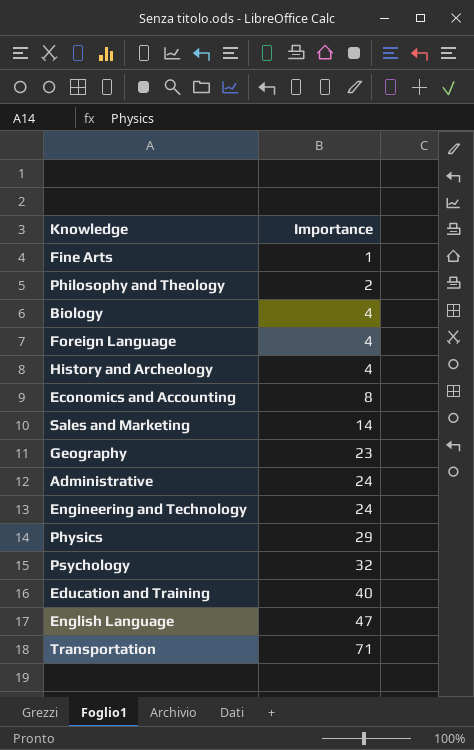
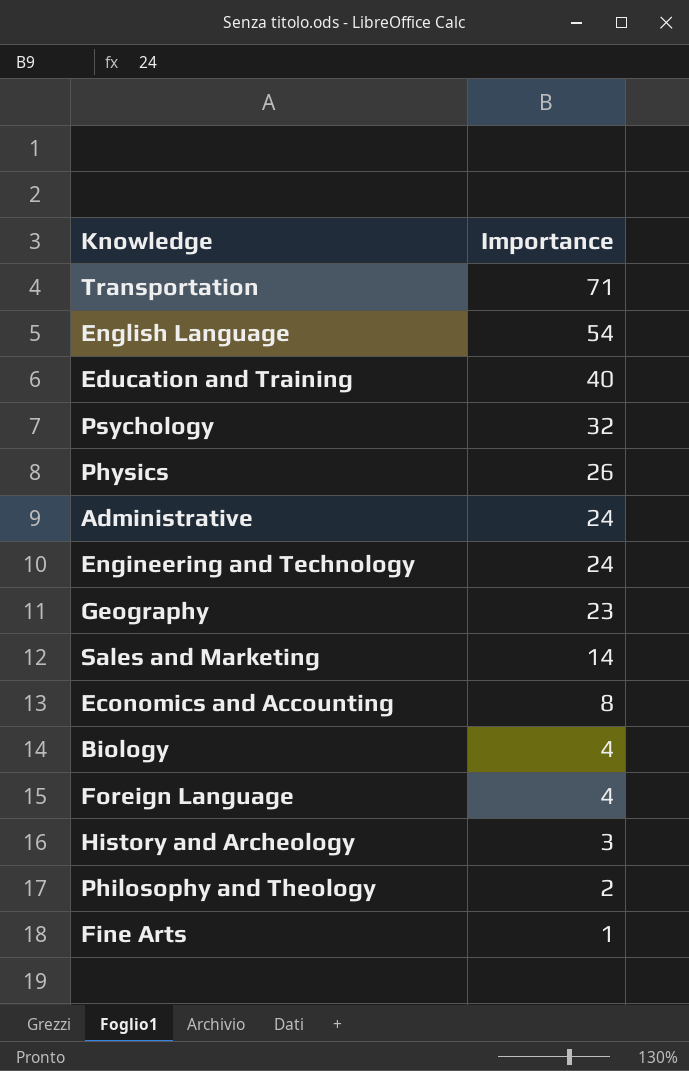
row order: Importance ascending -> Importance descending
English Language | Importance: 47 -> 54
Physics | Importance: 29 -> 26
History and Archeology | Importance: 4 -> 3

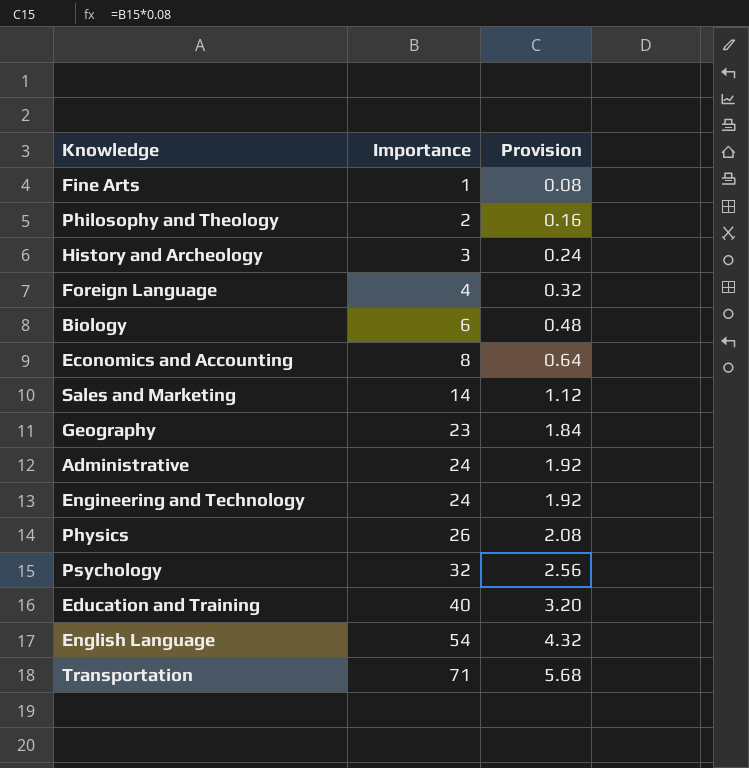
row order: Importance descending -> Importance ascending
column Provision | formula: none -> [Importance] * 0.08
Biology | Importance: 4 -> 6

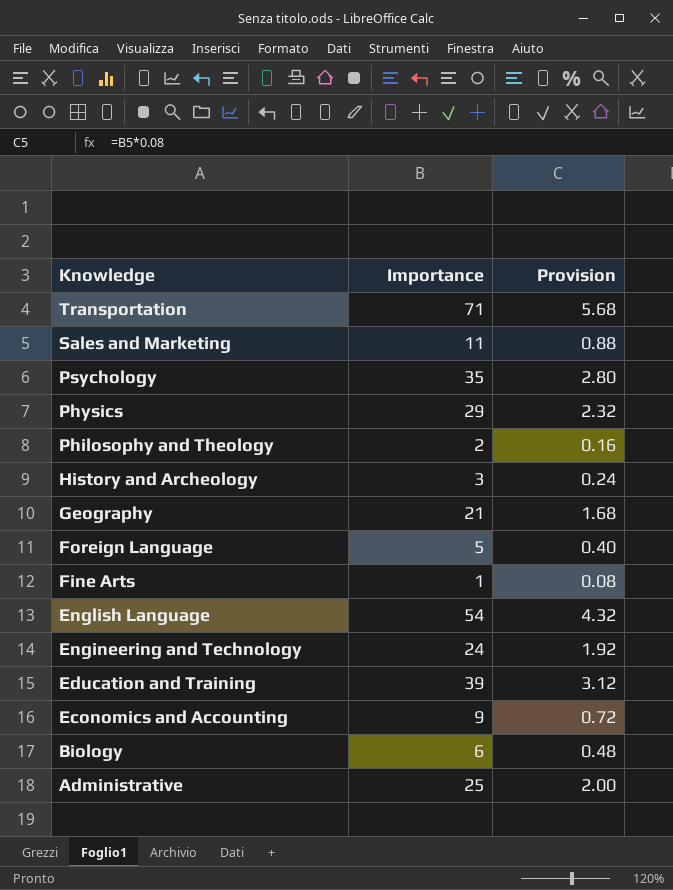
row order: Importance ascending -> Knowledge descending
Sales and Marketing | Importance: 14 -> 11
Sales and Marketing | Provision: 1.12 -> 0.88
Psychology | Importance: 32 -> 35
Psychology | Provision: 2.56 -> 2.80
Physics | Importance: 26 -> 29
Physics | Provision: 2.08 -> 2.32
Geography | Importance: 23 -> 21
Geography | Provision: 1.84 -> 1.68
Foreign Language | Importance: 4 -> 5
Foreign Language | Provision: 0.32 -> 0.40
Education and Training | Importance: 40 -> 39
Education and Training | Provision: 3.20 -> 3.12
Economics and Accounting | Importance: 8 -> 9
Economics and Accounting | Provision: 0.64 -> 0.72
Administrative | Importance: 24 -> 25
Administrative | Provision: 1.92 -> 2.00

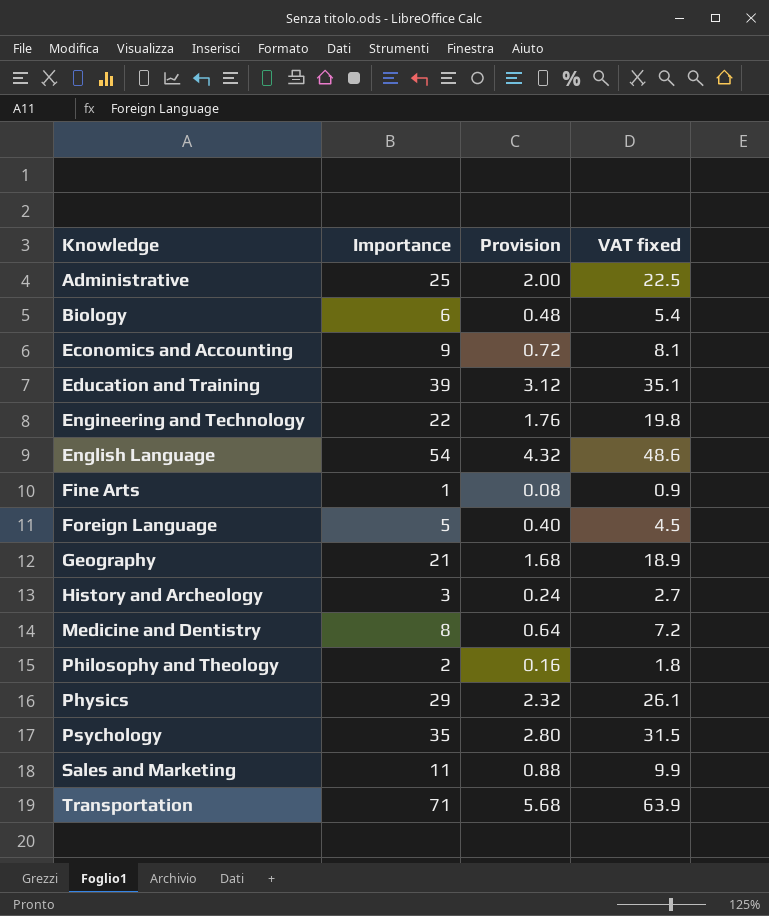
row order: Knowledge descending -> Knowledge ascending
column VAT fixed | formula: none -> [Importance] * 0.9
Engineering and Technology | Importance: 24 -> 22
Engineering and Technology | Provision: 1.92 -> 1.76
row Medicine and Dentistry: none -> 8 | 0.64 | 7.2

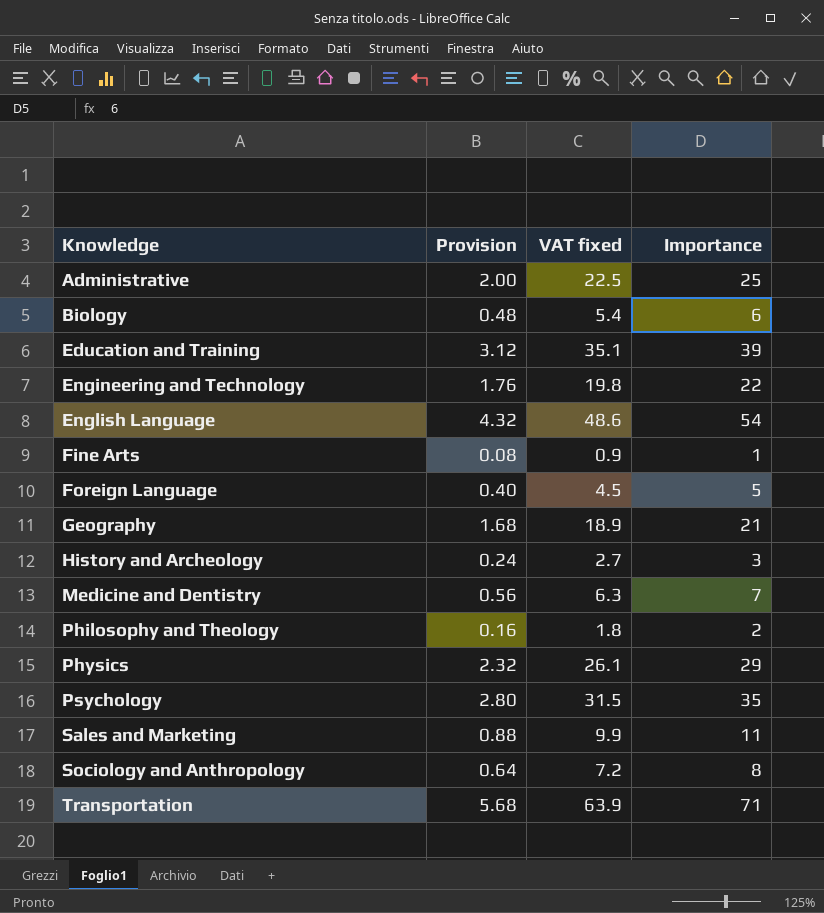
column Importance | position: 2 -> 4
row Economics and Accounting: 9 | 0.72 | 8.1 -> none
Medicine and Dentistry | Provision: 0.64 -> 0.56
Medicine and Dentistry | VAT fixed: 7.2 -> 6.3
Medicine and Dentistry | Importance: 8 -> 7
row Sociology and Anthropology: none -> 0.64 | 7.2 | 8

